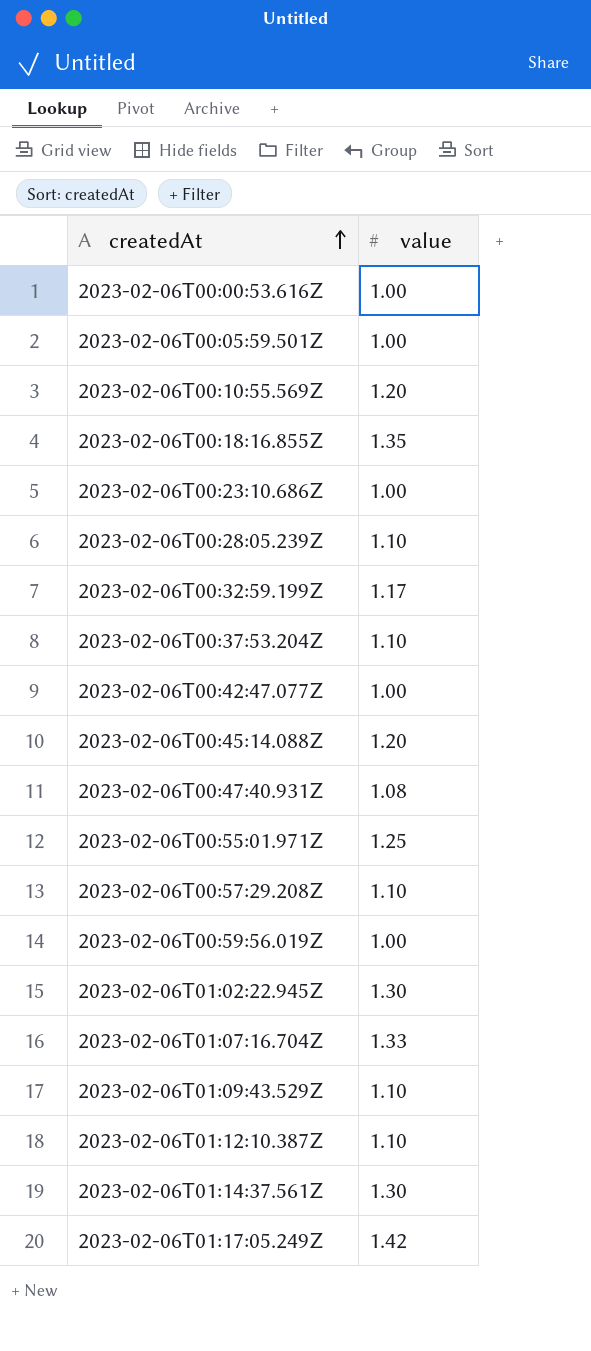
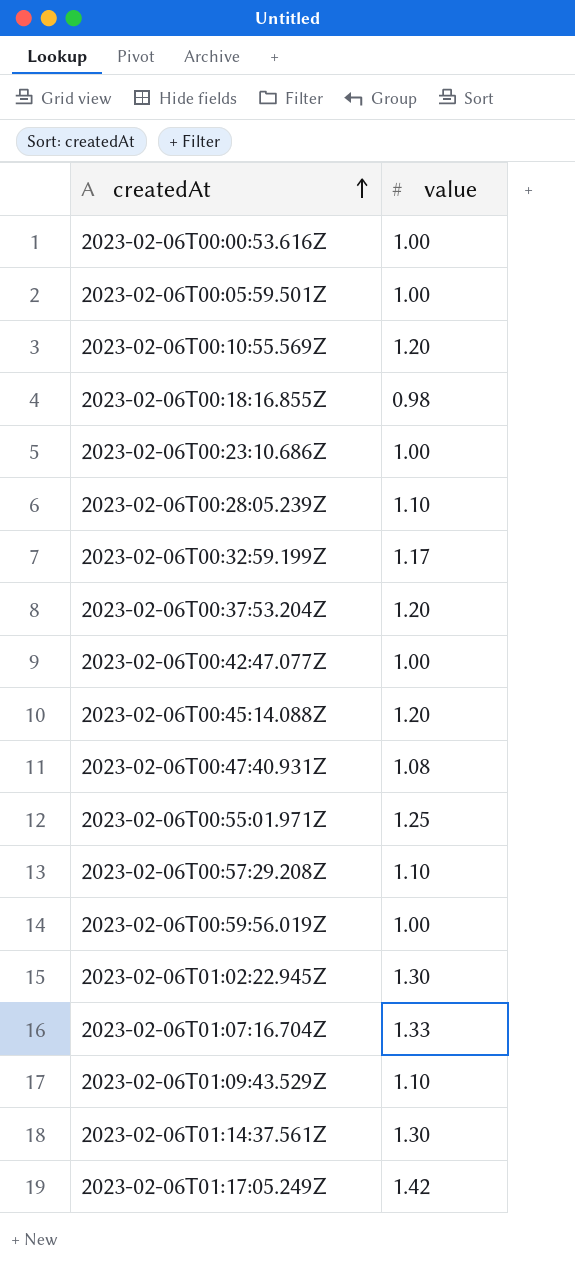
row 2023-02-06T01:12:10.387Z: 1.10 -> none
2023-02-06T00:18:16.855Z | value: 1.35 -> 0.98
2023-02-06T00:37:53.204Z | value: 1.10 -> 1.20

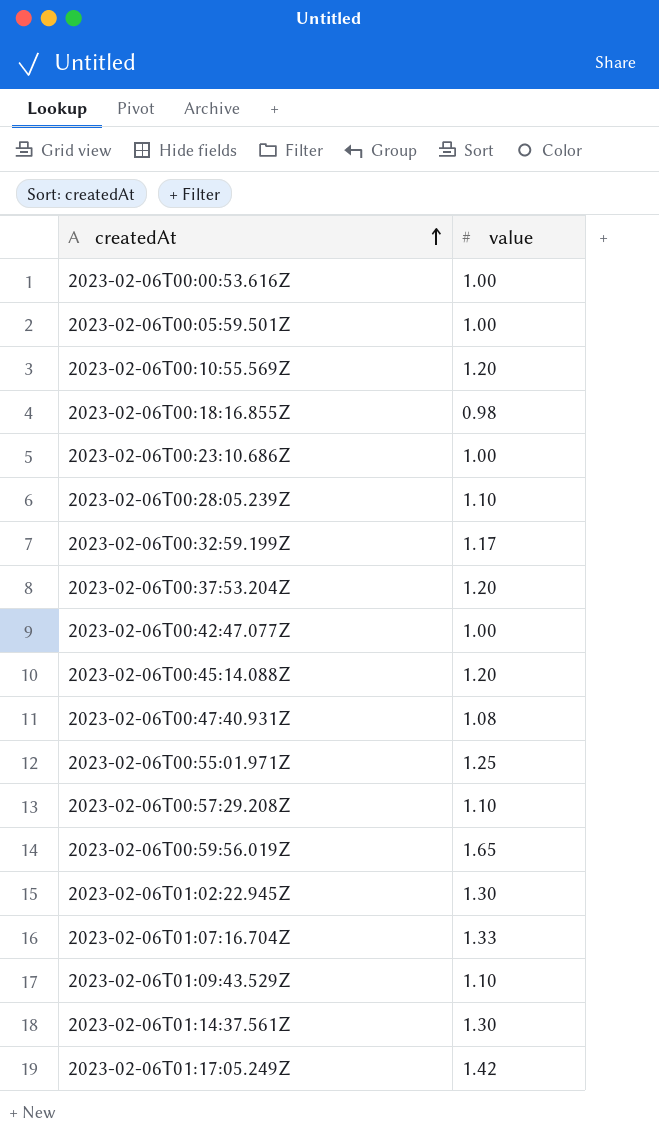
2023-02-06T00:59:56.019Z | value: 1.00 -> 1.65

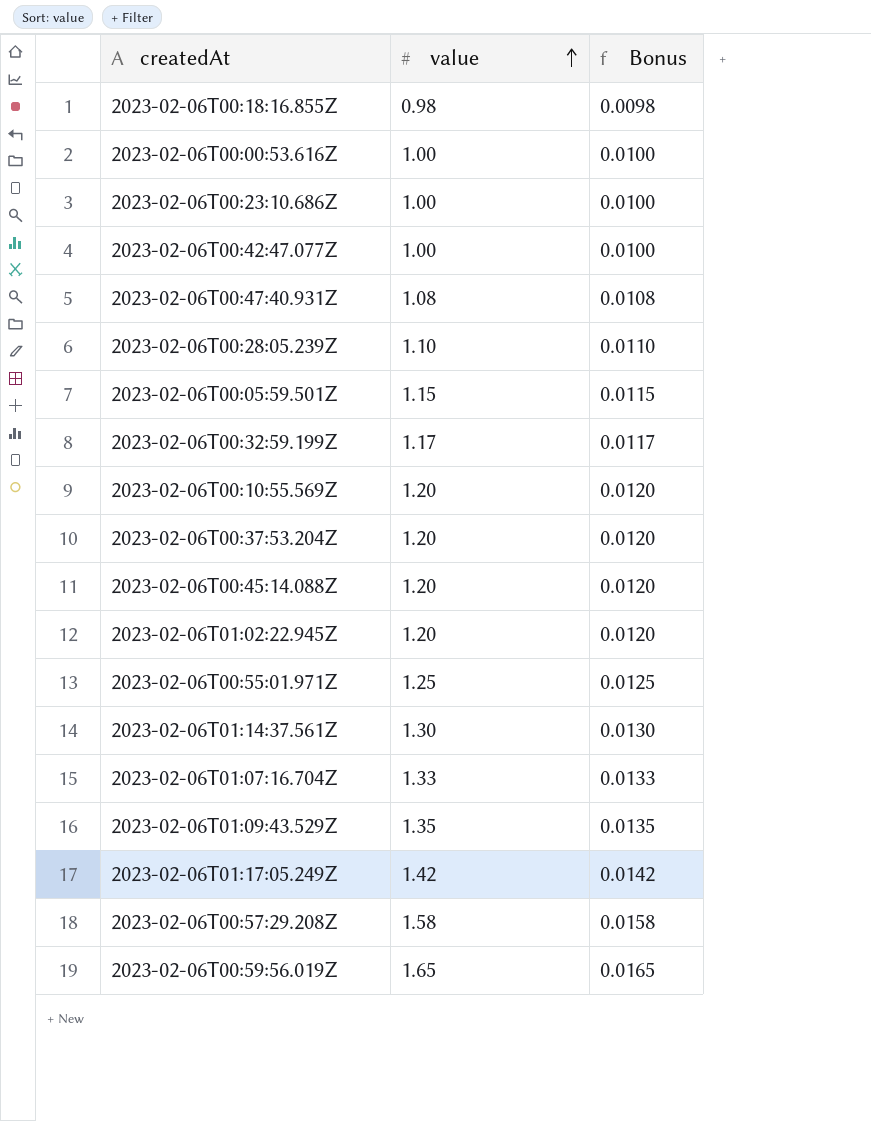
row order: createdAt ascending -> value ascending
column Bonus | formula: none -> [value] * 0.01
2023-02-06T00:05:59.501Z | value: 1.00 -> 1.15
2023-02-06T01:02:22.945Z | value: 1.30 -> 1.20
2023-02-06T01:09:43.529Z | value: 1.10 -> 1.35
2023-02-06T00:57:29.208Z | value: 1.10 -> 1.58

